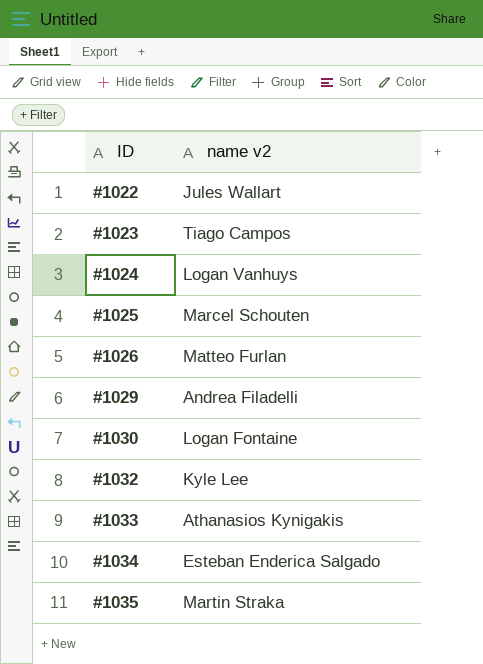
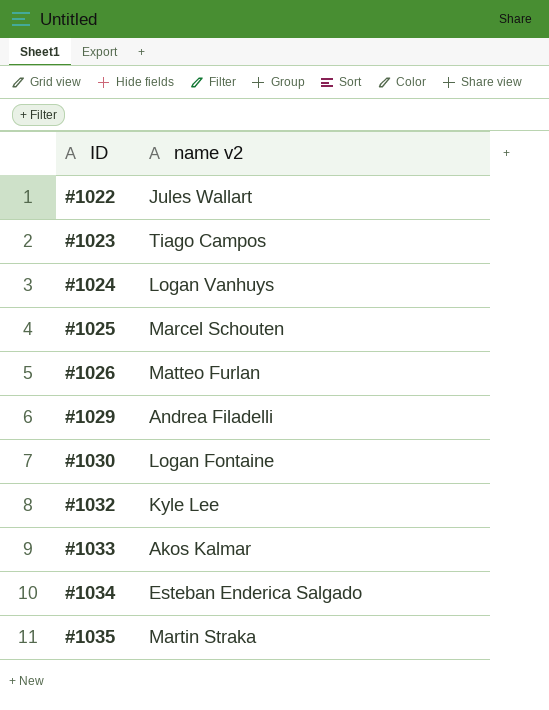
#1033 | name v2: Athanasios Kynigakis -> Akos Kalmar

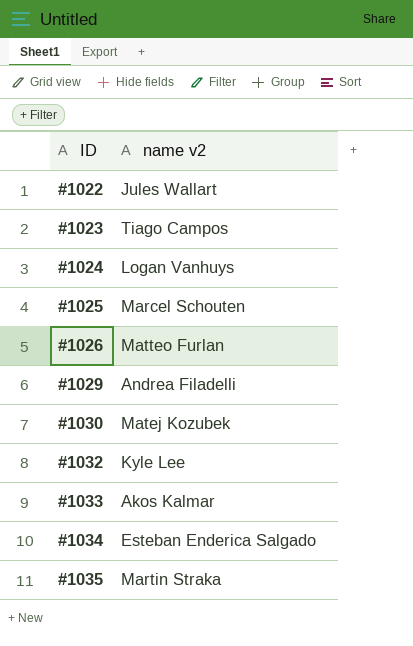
#1030 | name v2: Logan Fontaine -> Matej Kozubek

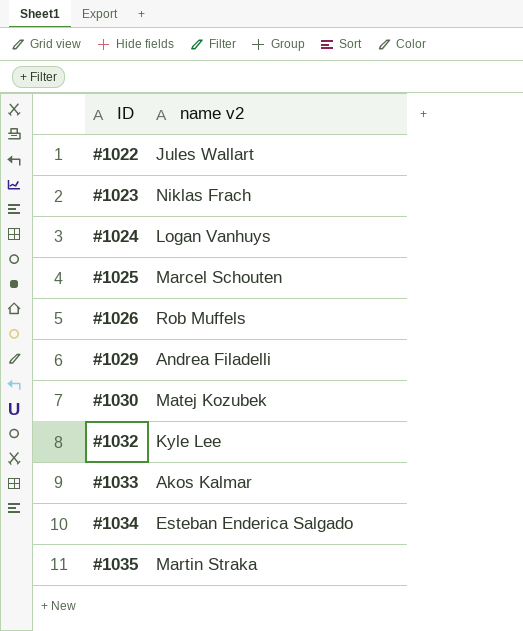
#1023 | name v2: Tiago Campos -> Niklas Frach
#1026 | name v2: Matteo Furlan -> Rob Muffels

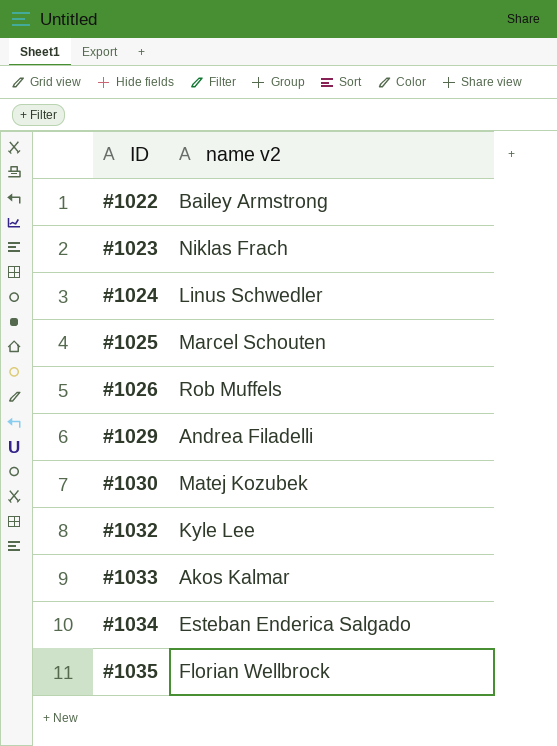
#1022 | name v2: Jules Wallart -> Bailey Armstrong
#1024 | name v2: Logan Vanhuys -> Linus Schwedler
#1035 | name v2: Martin Straka -> Florian Wellbrock

